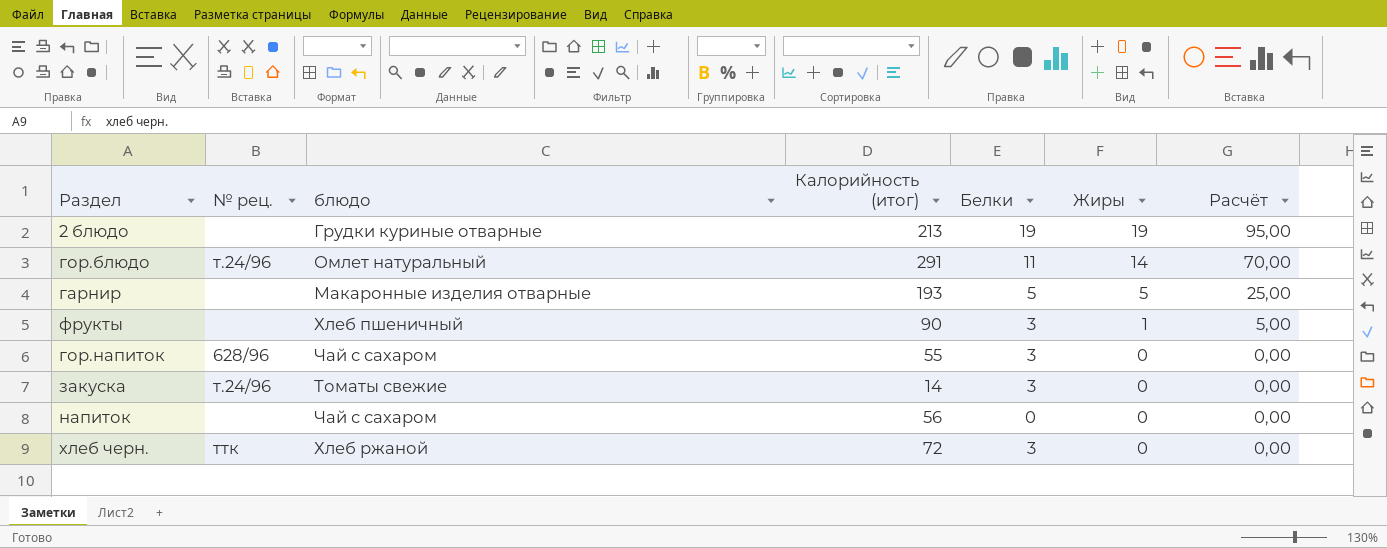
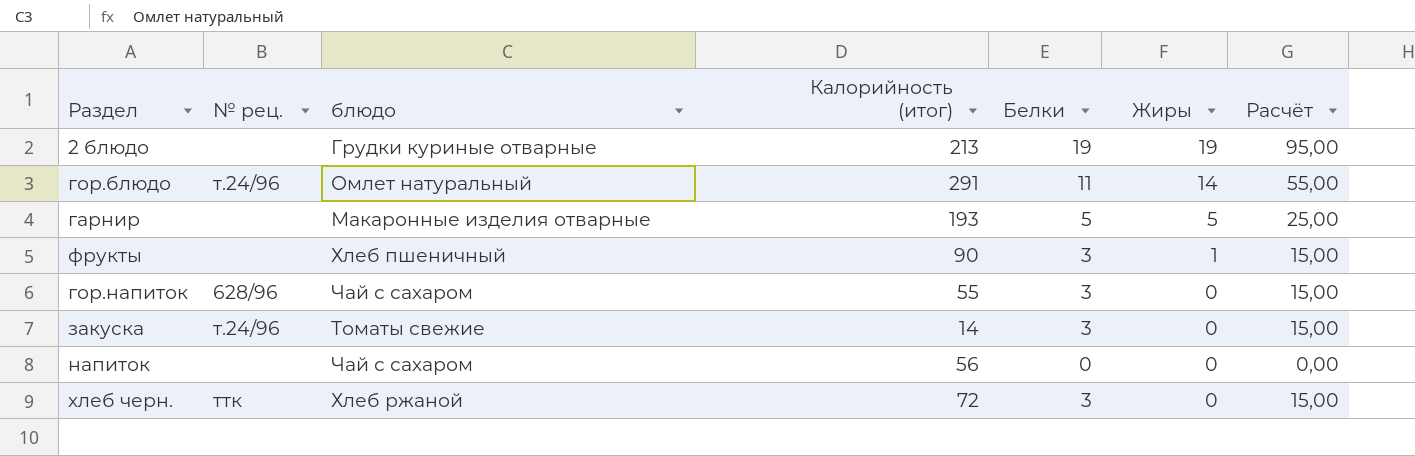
column Расчёт | formula: [Жиры] * 5 -> [Белки] * 5

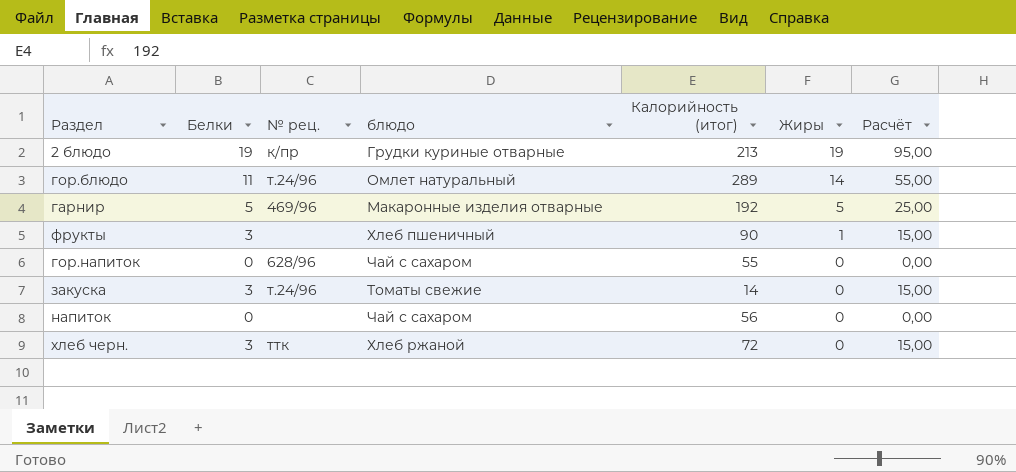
column Белки | position: 5 -> 2
2 блюдо | № рец.: none -> к/пр
гор.блюдо | Калорийность (итог): 291 -> 289
гарнир | № рец.: none -> 469/96
гарнир | Калорийность (итог): 193 -> 192
гор.напиток | Белки: 3 -> 0
гор.напиток | Расчёт: 15,00 -> 0,00

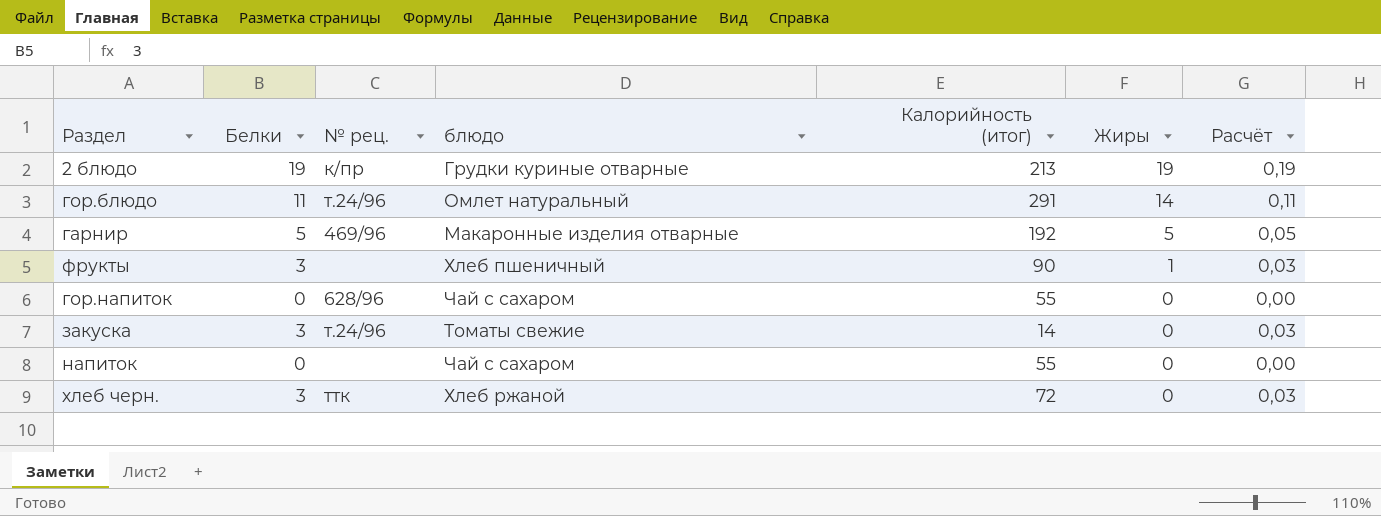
column Расчёт | formula: [Белки] * 5 -> [Белки] * 0,01
гор.блюдо | Калорийность (итог): 289 -> 291
напиток | Калорийность (итог): 56 -> 55

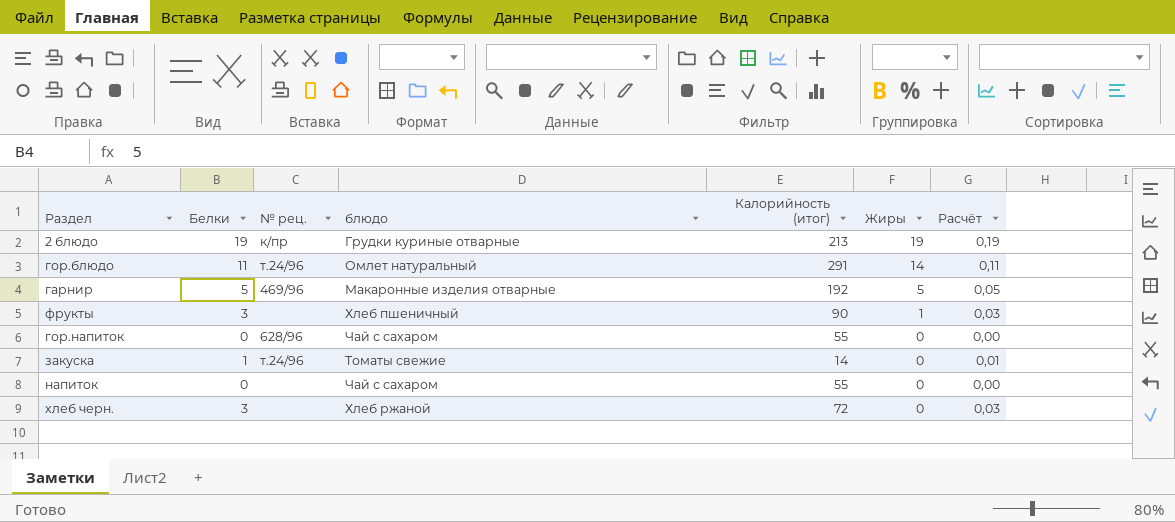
закуска | Белки: 3 -> 1
закуска | Расчёт: 0,03 -> 0,01
хлеб черн. | № рец.: ттк -> none

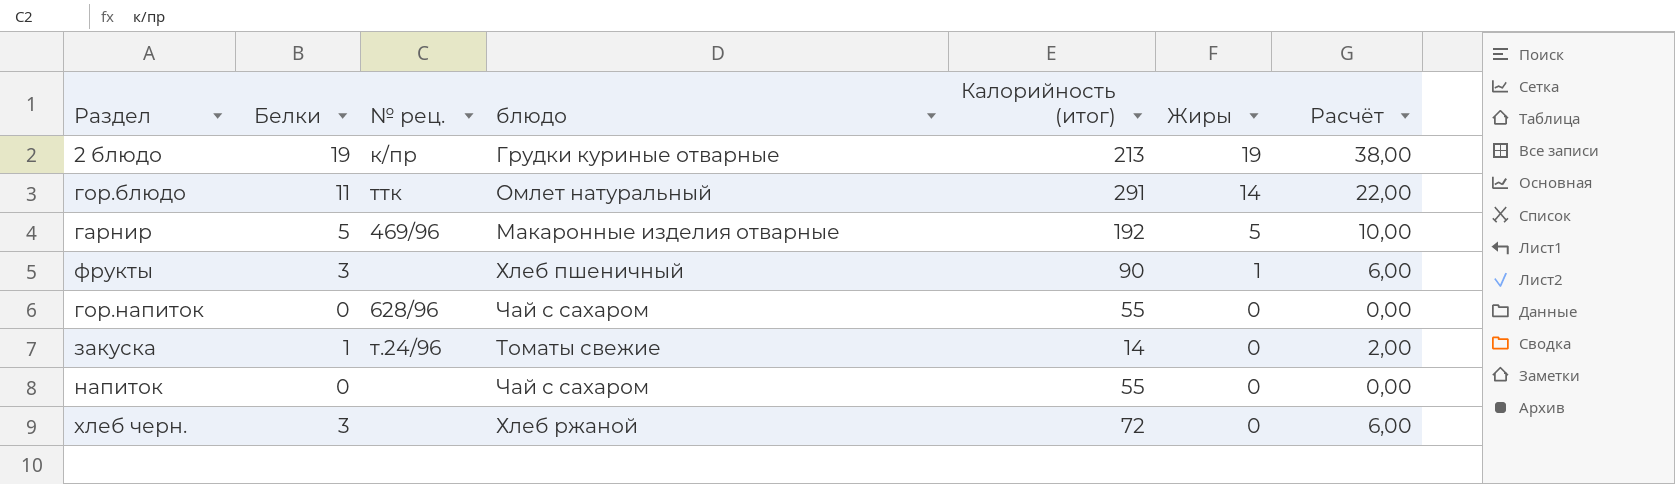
column Расчёт | formula: [Белки] * 0,01 -> [Белки] * 2
гор.блюдо | № рец.: т.24/96 -> ттк

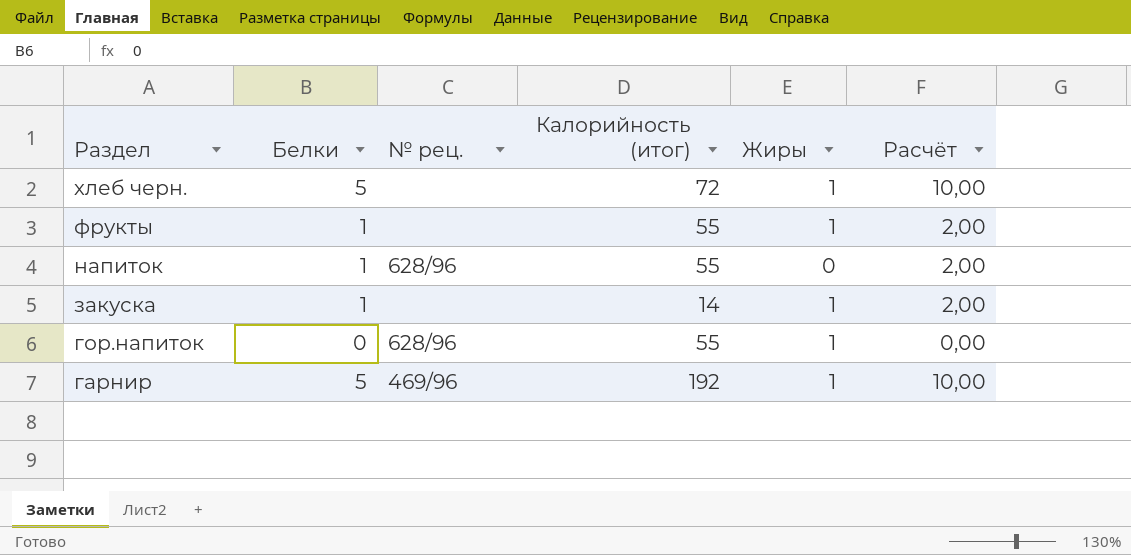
row order: Жиры descending -> Раздел descending
column блюдо | position: 4 -> none
row 2 блюдо: 19 | к/пр | Грудки куриные отварные | 213 | 19 | 38,00 -> none
row гор.блюдо: 11 | ттк | Омлет натуральный | 291 | 14 | 22,00 -> none
хлеб черн. | Белки: 3 -> 5
хлеб черн. | Жиры: 0 -> 1
хлеб черн. | Расчёт: 6,00 -> 10,00
фрукты | Белки: 3 -> 1
фрукты | Калорийность (итог): 90 -> 55
фрукты | Расчёт: 6,00 -> 2,00
напиток | Белки: 0 -> 1
напиток | № рец.: none -> 628/96
напиток | Расчёт: 0,00 -> 2,00
закуска | № рец.: т.24/96 -> none
закуска | Жиры: 0 -> 1
гор.напиток | Жиры: 0 -> 1
гарнир | Жиры: 5 -> 1

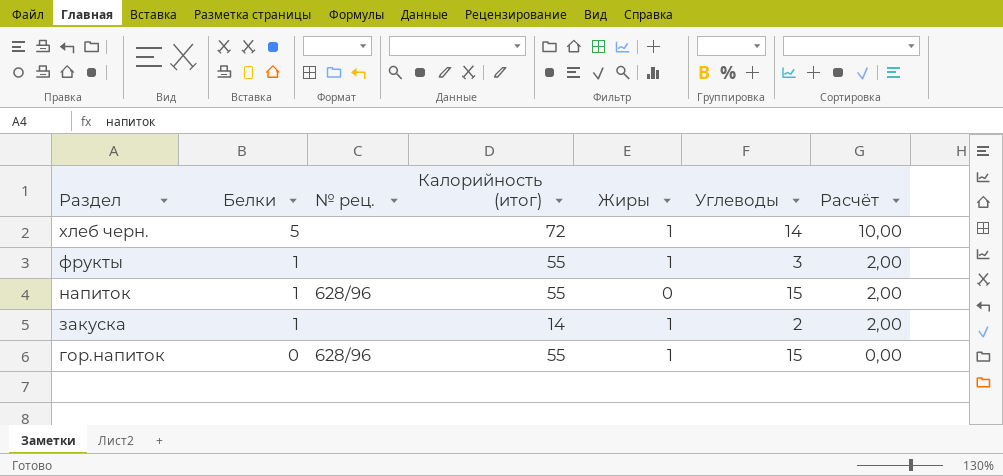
column Углеводы | position: none -> 6
row гарнир: 5 | 469/96 | 192 | 1 | 10,00 -> none

